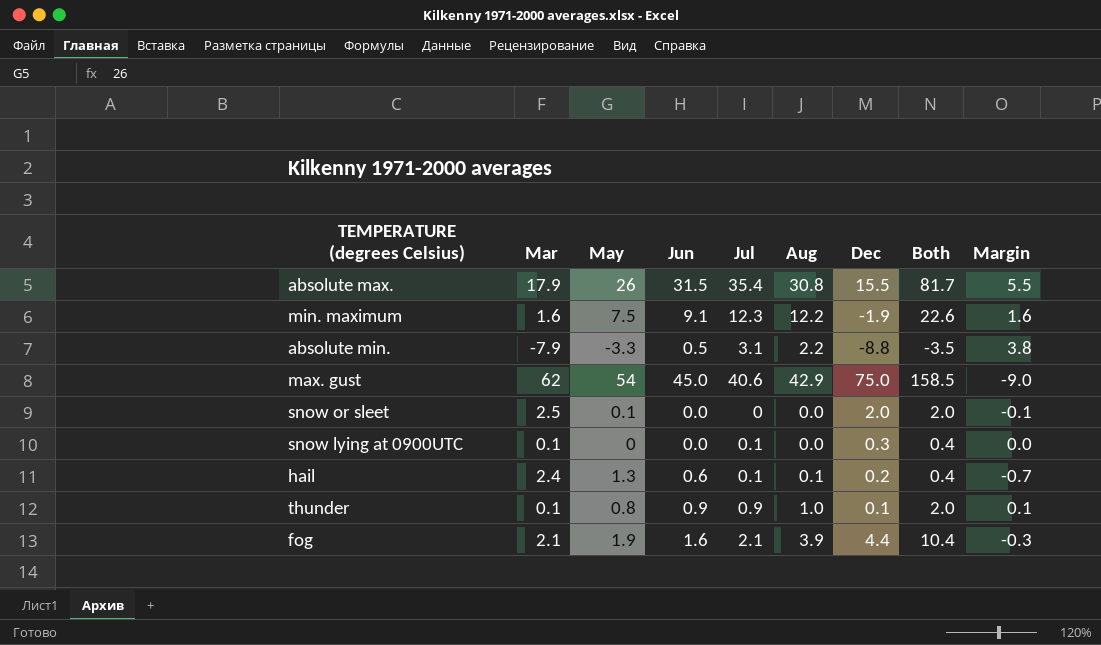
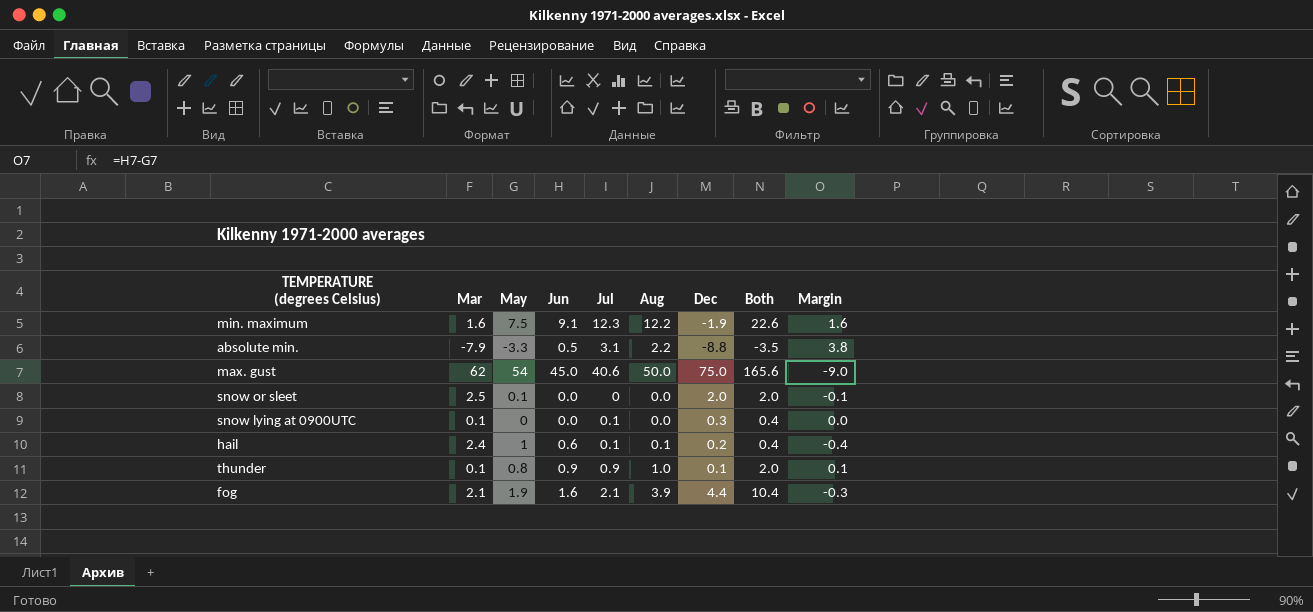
row absolute max.: 17.9 | 26 | 31.5 | 35.4 | 30.8 | 15.5 | 81.7 | 5.5 -> none
max. gust | Aug: 42.9 -> 50.0
max. gust | Both: 158.5 -> 165.6
hail | May: 1.3 -> 1
hail | Margin: -0.7 -> -0.4

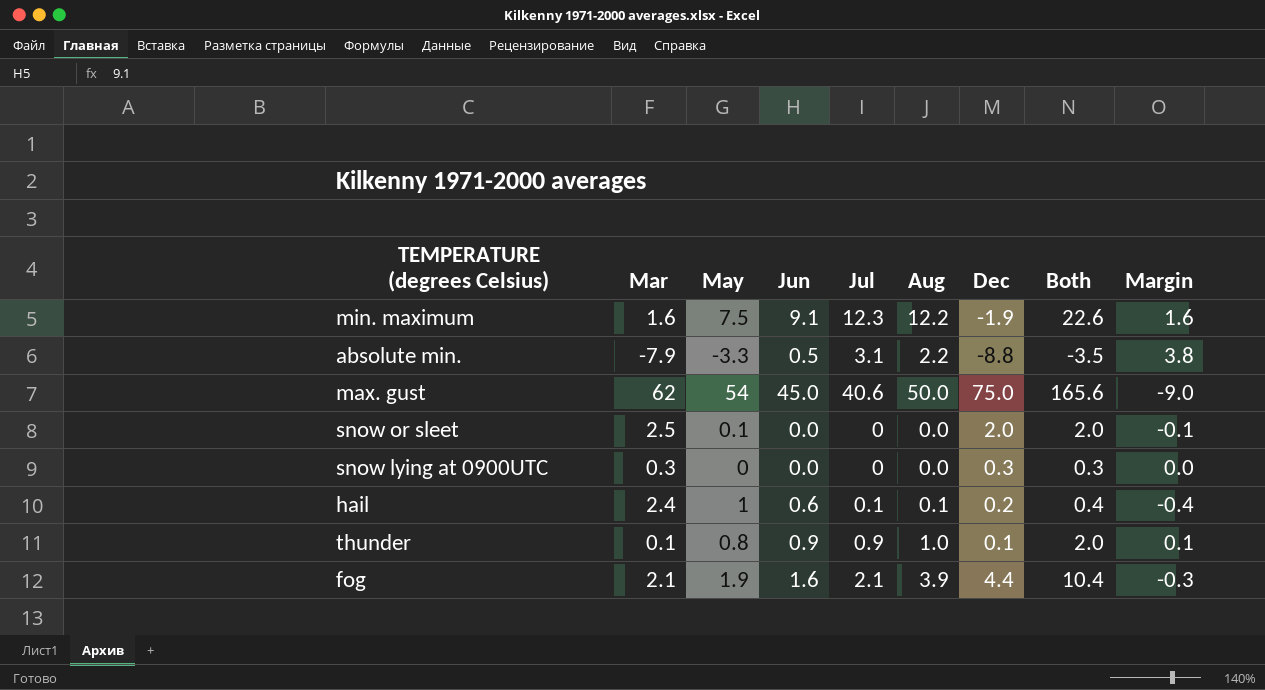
snow lying at 0900UTC | Mar: 0.1 -> 0.3
snow lying at 0900UTC | Jul: 0.1 -> 0
snow lying at 0900UTC | Both: 0.4 -> 0.3

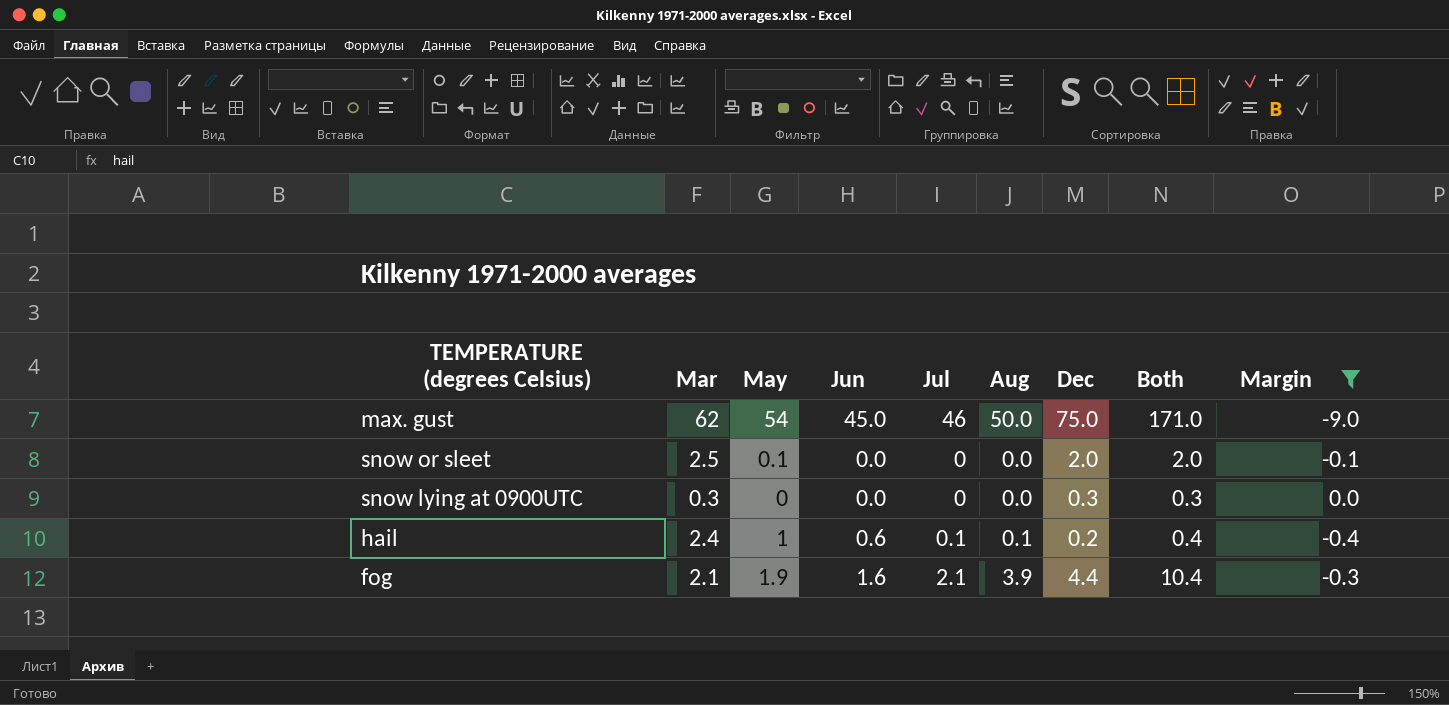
filter: none -> Margin <= 0.0
max. gust | Jul: 40.6 -> 46
max. gust | Both: 165.6 -> 171.0

